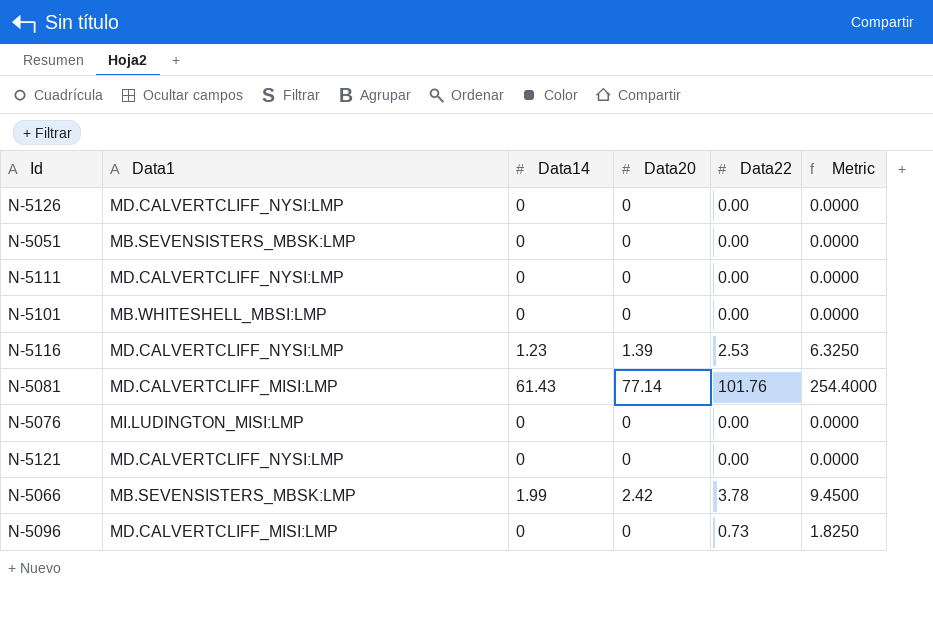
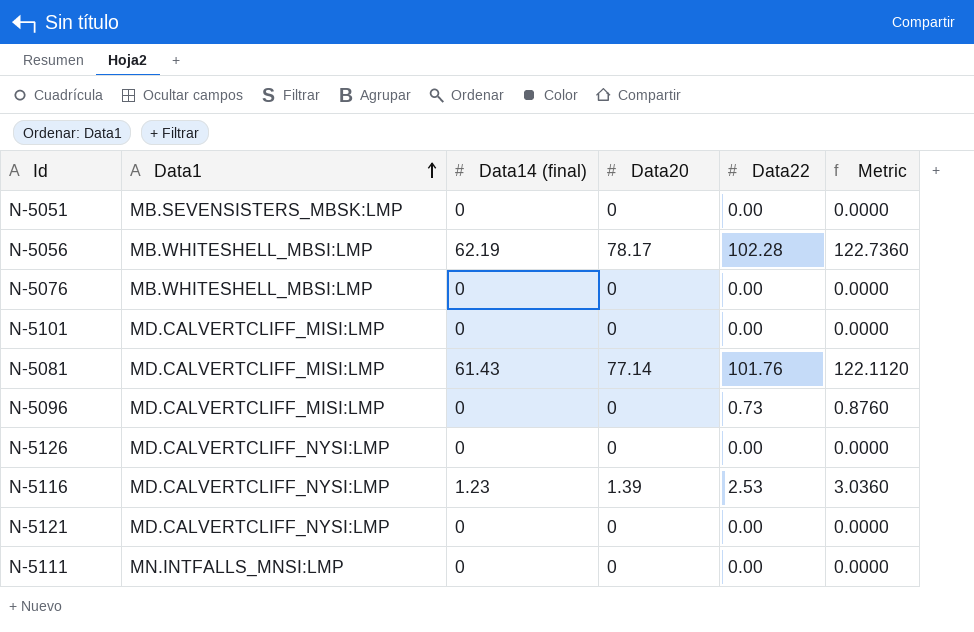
row order: none -> Data1 ascending
column name: Data14 -> Data14 (final)
column Metric | formula: [Data22] * 2.5 -> [Data22] * 1.2
row N-5066: MB.SEVENSISTERS_MBSK:LMP | 1.99 | 2.42 | 3.78 | 9.4500 -> none
row N-5056: none -> MB.WHITESHELL_MBSI:LMP | 62.19 | 78.17 | 102.28 | 122.7360
N-5076 | Data1: MI.LUDINGTON_MISI:LMP -> MB.WHITESHELL_MBSI:LMP
N-5101 | Data1: MB.WHITESHELL_MBSI:LMP -> MD.CALVERTCLIFF_MISI:LMP
N-5111 | Data1: MD.CALVERTCLIFF_NYSI:LMP -> MN.INTFALLS_MNSI:LMP

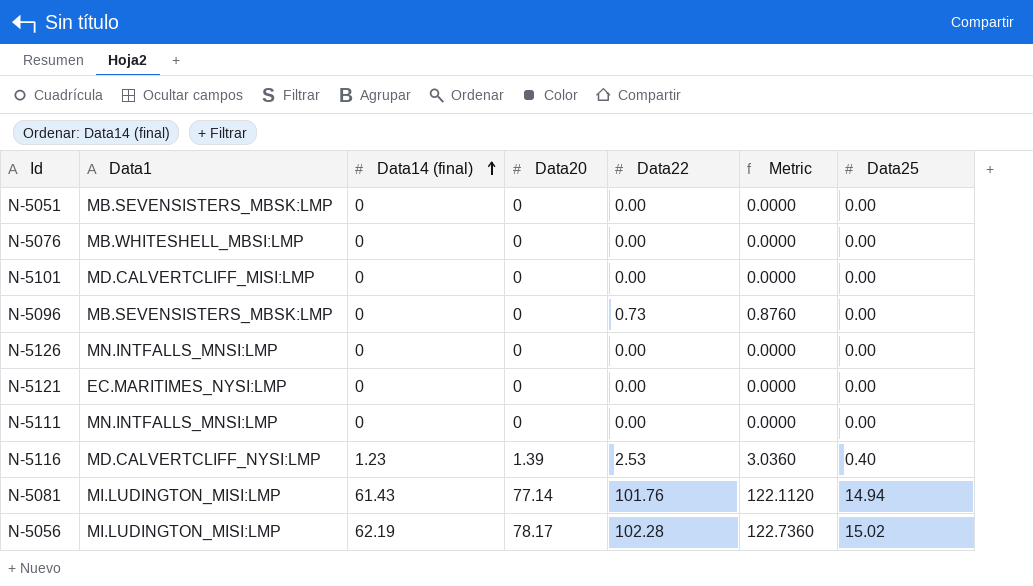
row order: Data1 ascending -> Data14 (final) ascending
column Data25 | position: none -> 7
N-5096 | Data1: MD.CALVERTCLIFF_MISI:LMP -> MB.SEVENSISTERS_MBSK:LMP
N-5126 | Data1: MD.CALVERTCLIFF_NYSI:LMP -> MN.INTFALLS_MNSI:LMP
N-5121 | Data1: MD.CALVERTCLIFF_NYSI:LMP -> EC.MARITIMES_NYSI:LMP
N-5081 | Data1: MD.CALVERTCLIFF_MISI:LMP -> MI.LUDINGTON_MISI:LMP
N-5056 | Data1: MB.WHITESHELL_MBSI:LMP -> MI.LUDINGTON_MISI:LMP

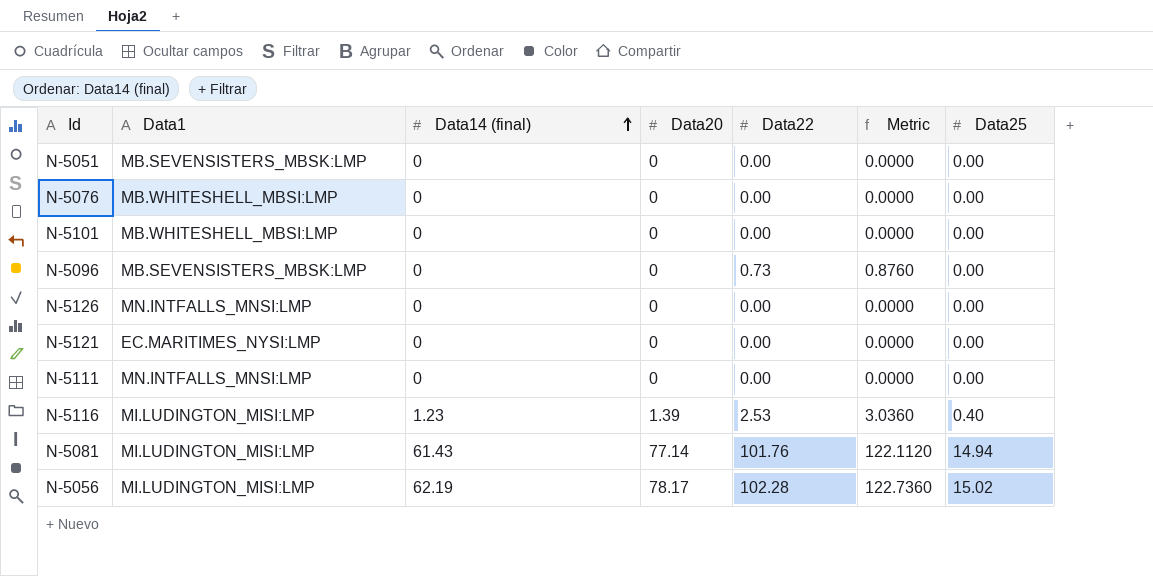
N-5101 | Data1: MD.CALVERTCLIFF_MISI:LMP -> MB.WHITESHELL_MBSI:LMP
N-5116 | Data1: MD.CALVERTCLIFF_NYSI:LMP -> MI.LUDINGTON_MISI:LMP

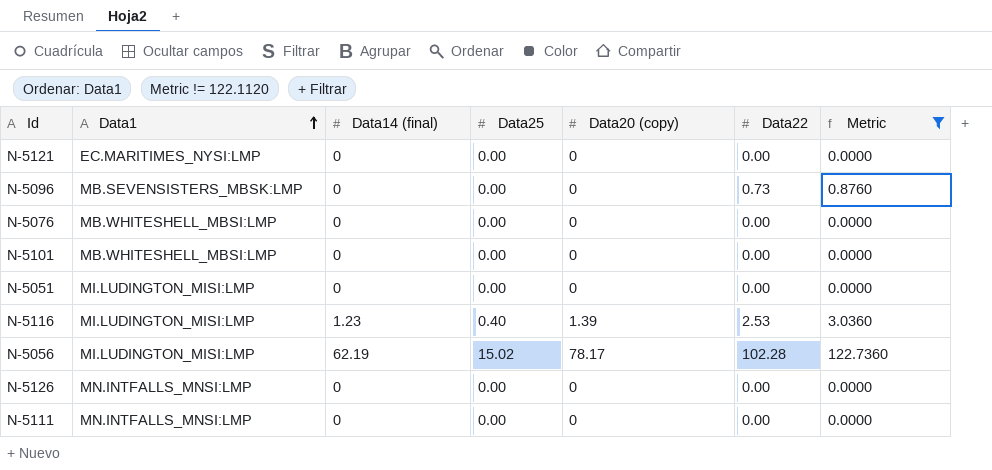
filter: none -> Metric != 122.1120
row order: Data14 (final) ascending -> Data1 ascending
column Data25 | position: 7 -> 4
column name: Data20 -> Data20 (copy)
N-5051 | Data1: MB.SEVENSISTERS_MBSK:LMP -> MI.LUDINGTON_MISI:LMP

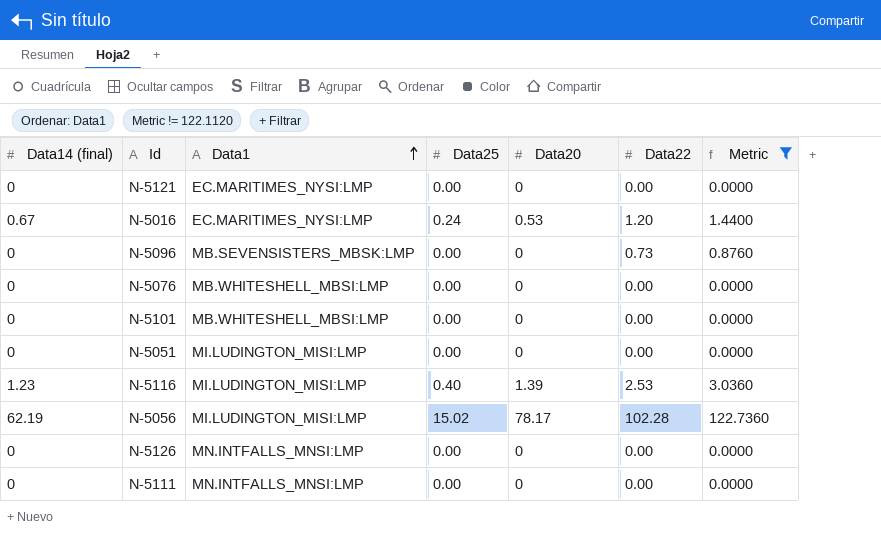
column Data14 (final) | position: 3 -> 1
column name: Data20 (copy) -> Data20
row N-5016: none -> 0.67 | EC.MARITIMES_NYSI:LMP | 0.24 | 0.53 | 1.20 | 1.4400

